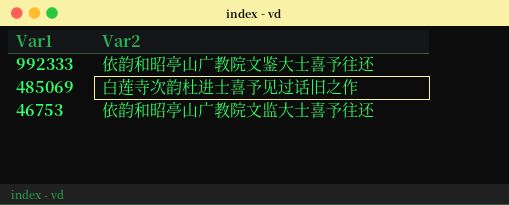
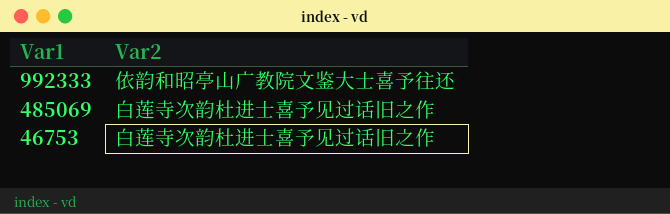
46753 | Var2: 依韵和昭亭山广教院文监大士喜予往还 -> 白莲寺次韵杜进士喜予见过话旧之作

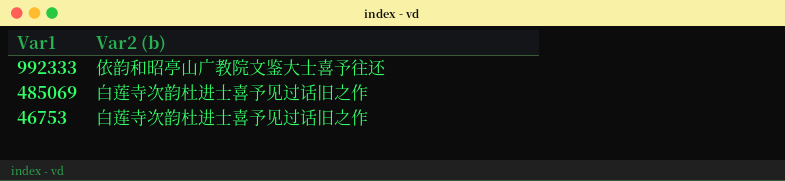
column name: Var2 -> Var2 (b)

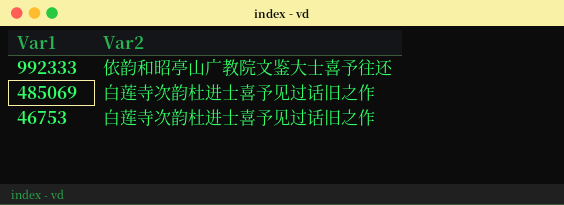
column name: Var2 (b) -> Var2

